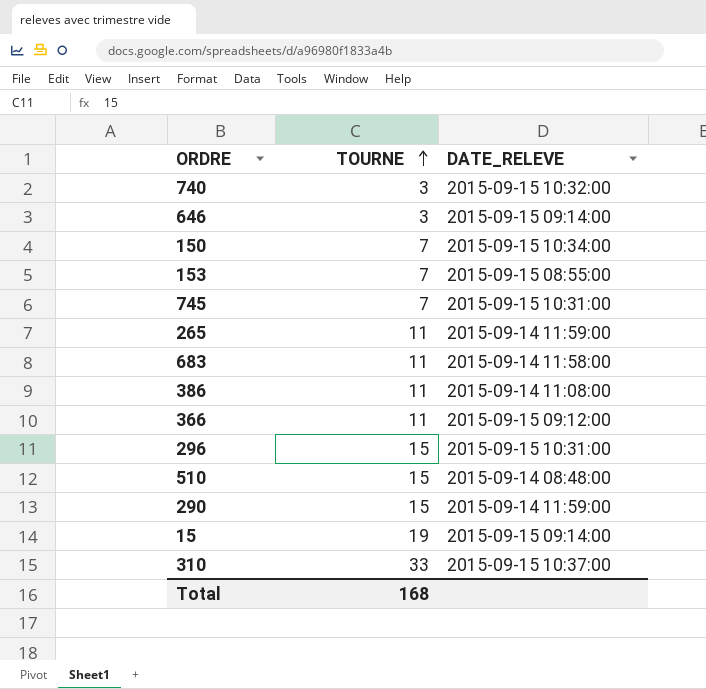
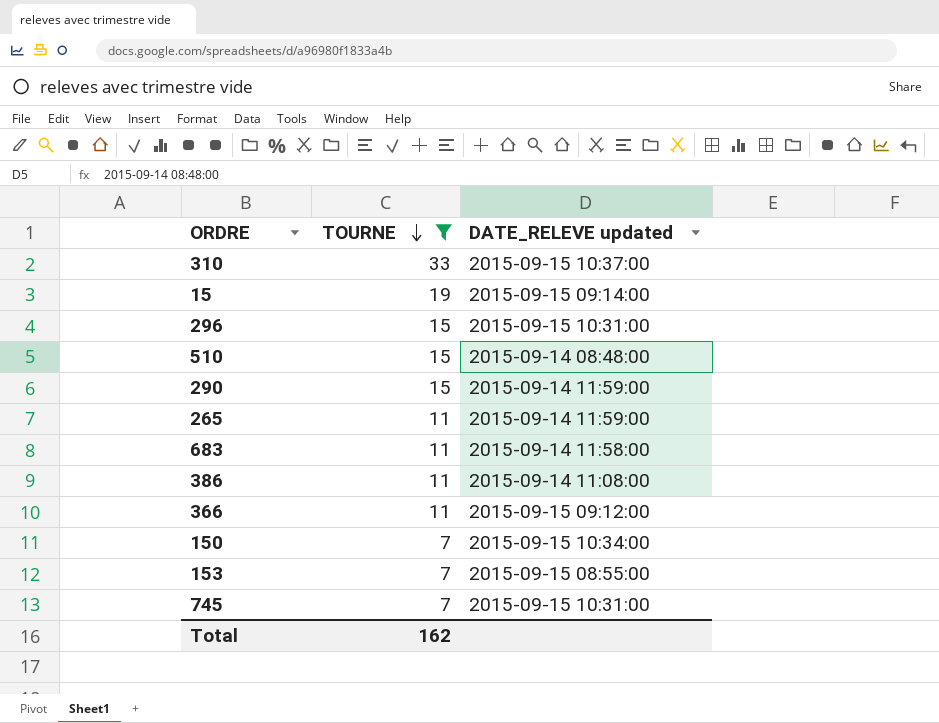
filter: none -> TOURNE != 3
row order: TOURNE ascending -> TOURNE descending
column name: DATE_RELEVE -> DATE_RELEVE updated
Total | TOURNE: 168 -> 162

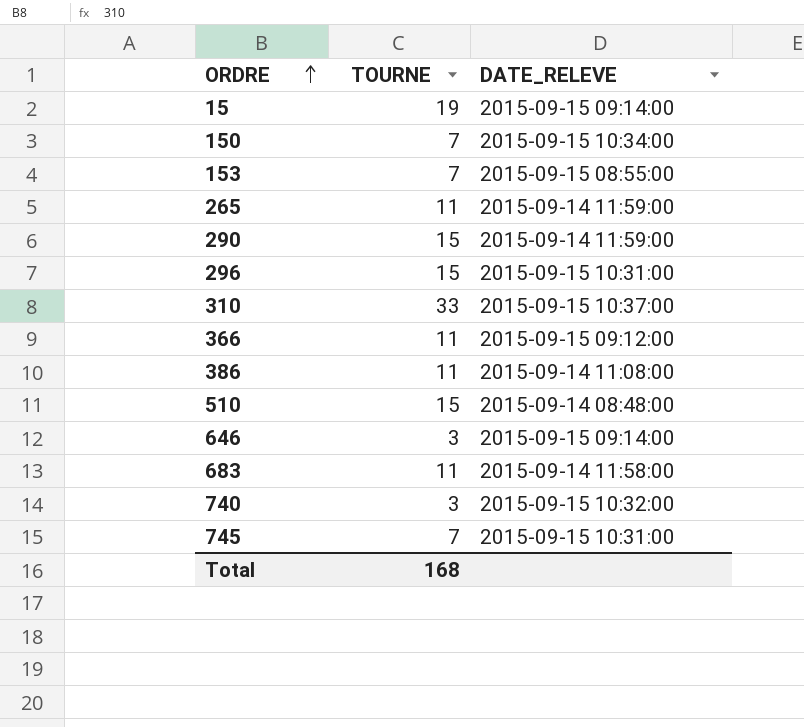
filter: TOURNE != 3 -> none
row order: TOURNE descending -> ORDRE ascending
column name: DATE_RELEVE updated -> DATE_RELEVE
Total | TOURNE: 162 -> 168

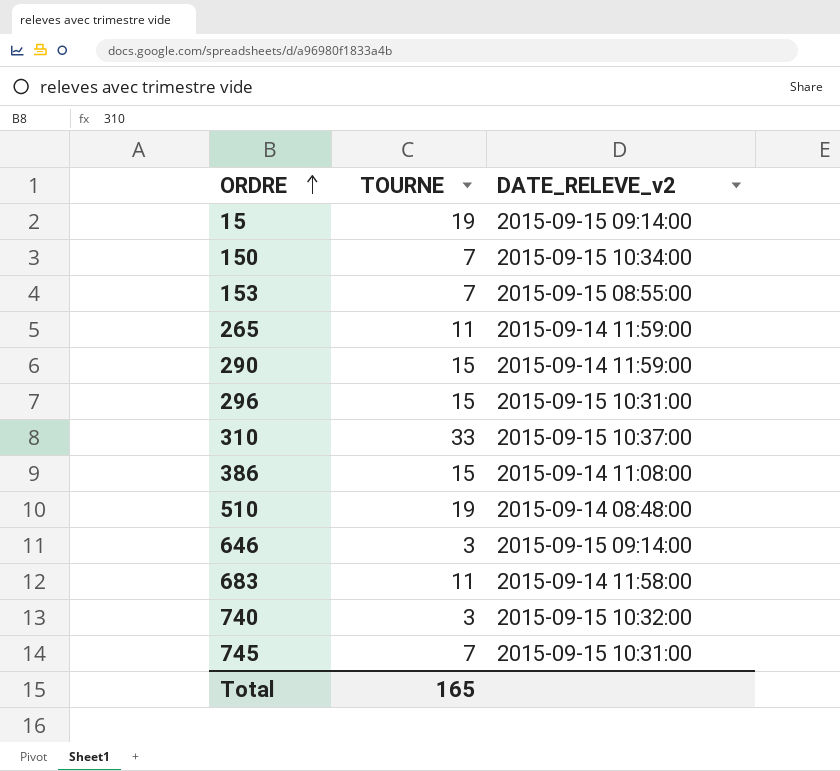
column name: DATE_RELEVE -> DATE_RELEVE_v2
row 366: 11 | 2015-09-15 09:12:00 -> none
386 | TOURNE: 11 -> 15
510 | TOURNE: 15 -> 19
Total | TOURNE: 168 -> 165

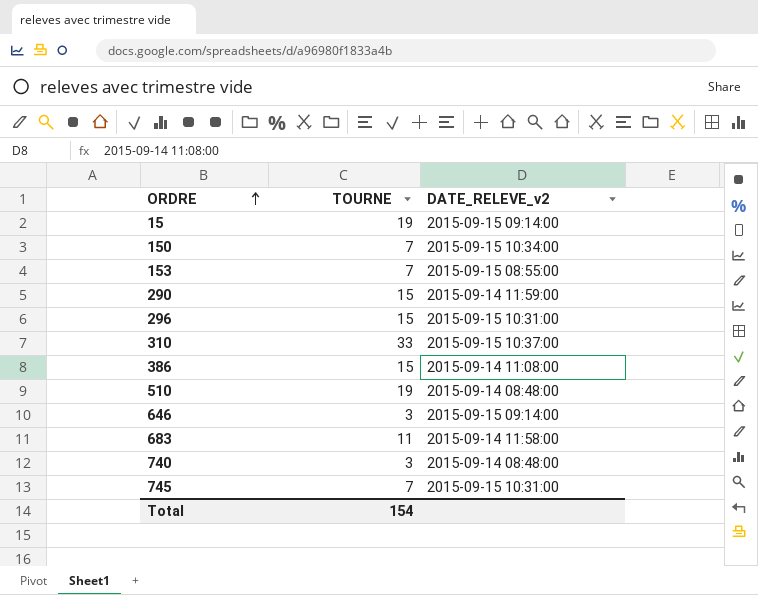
row 265: 11 | 2015-09-14 11:59:00 -> none
740 | DATE_RELEVE_v2: 2015-09-15 10:32:00 -> 2015-09-14 08:48:00
Total | TOURNE: 165 -> 154

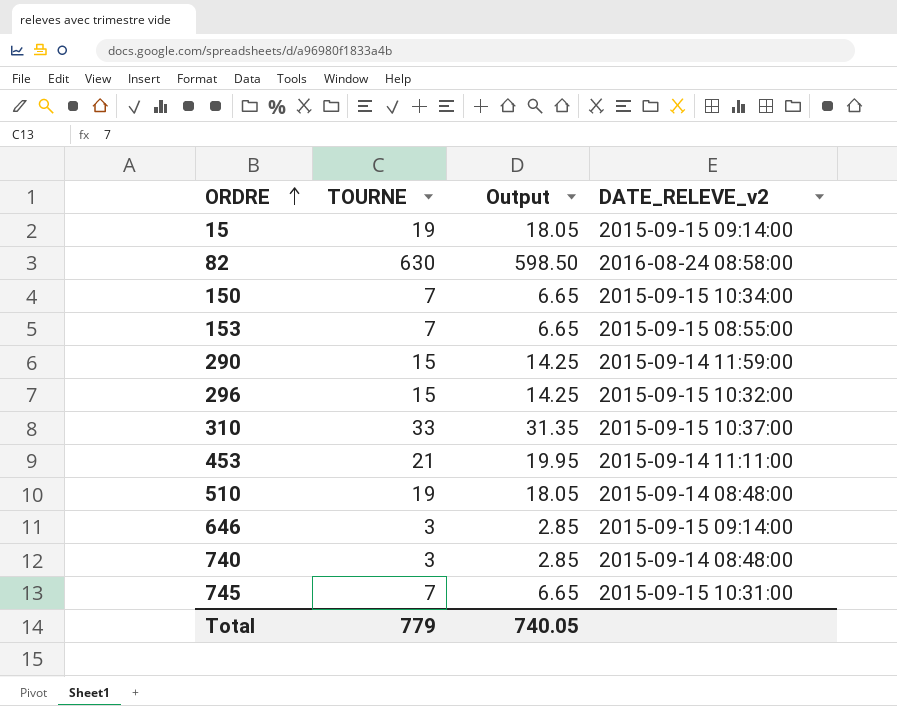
column Output | formula: none -> [TOURNE] * 0.95
row 386: 15 | 2015-09-14 11:08:00 -> none
row 683: 11 | 2015-09-14 11:58:00 -> none
row 82: none -> 630 | 598.50 | 2016-08-24 08:58:00
296 | DATE_RELEVE_v2: 2015-09-15 10:31:00 -> 2015-09-15 10:32:00
row 453: none -> 21 | 19.95 | 2015-09-14 11:11:00
Total | TOURNE: 154 -> 779

